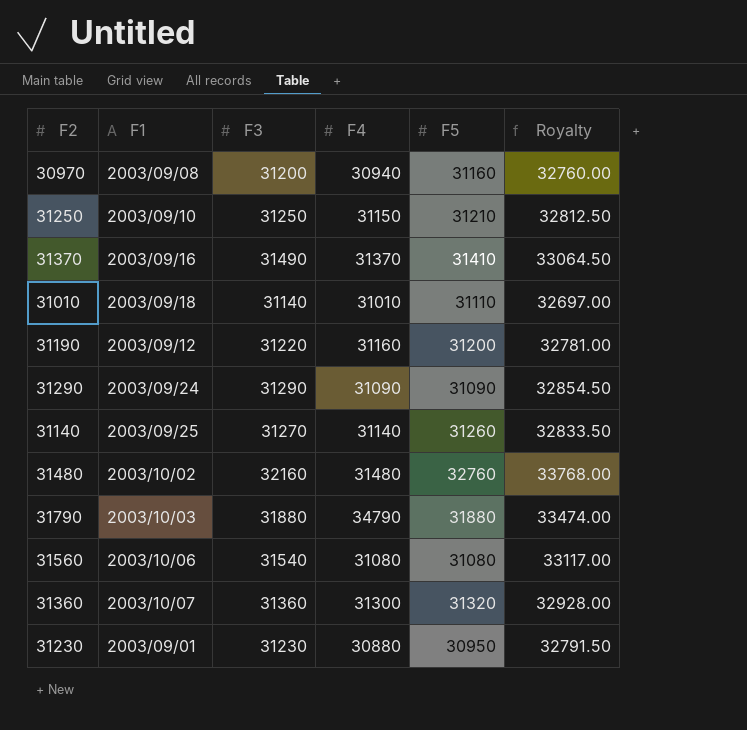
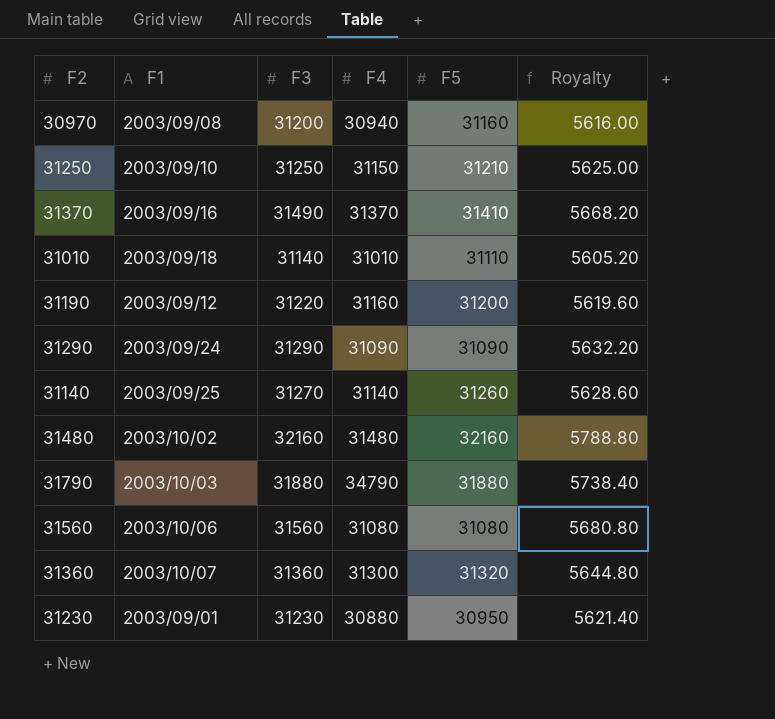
column Royalty | formula: [F3] * 1.05 -> [F3] * 0.18
31480 | F5: 32760 -> 32160
31560 | F3: 31540 -> 31560

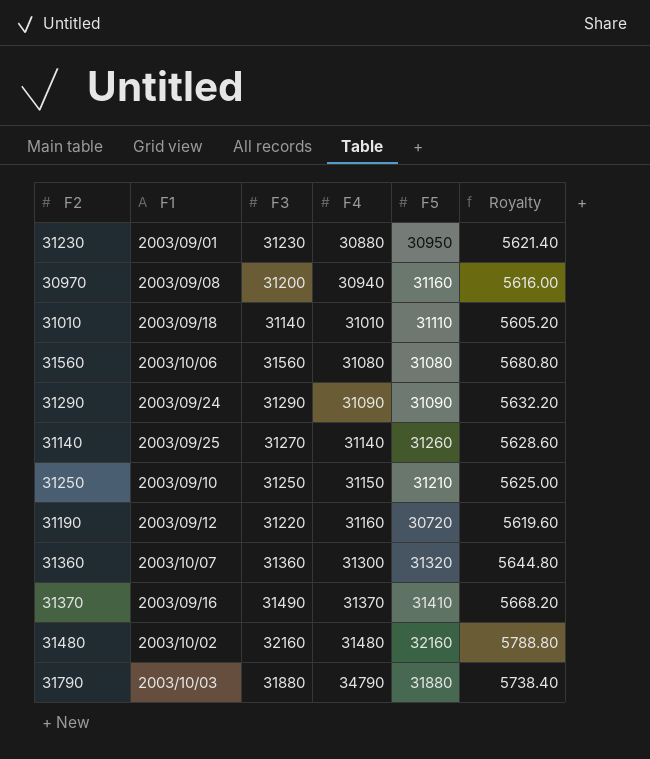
row order: none -> F4 ascending
31190 | F5: 31200 -> 30720

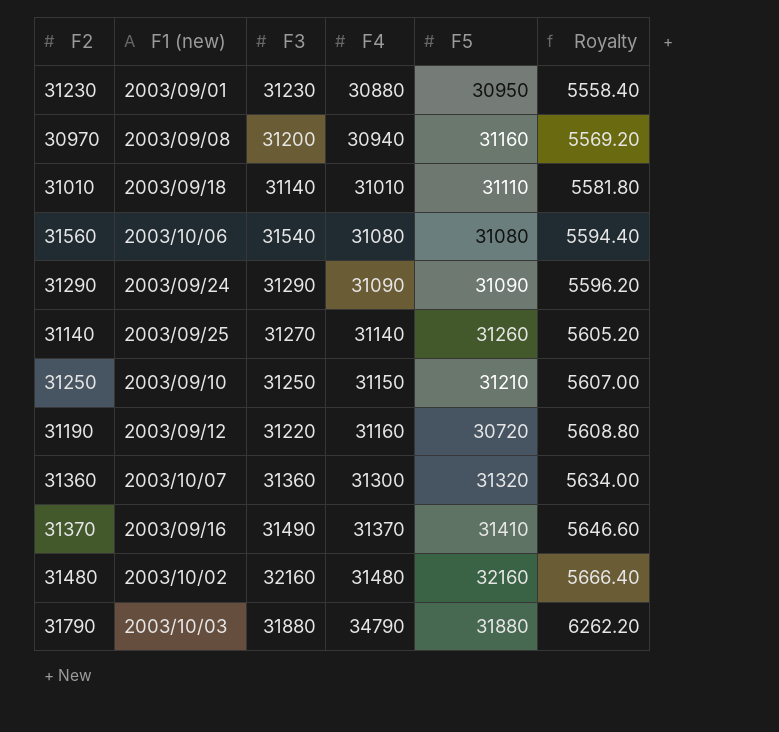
column name: F1 -> F1 (new)
column Royalty | formula: [F3] * 0.18 -> [F4] * 0.18
31560 | F3: 31560 -> 31540

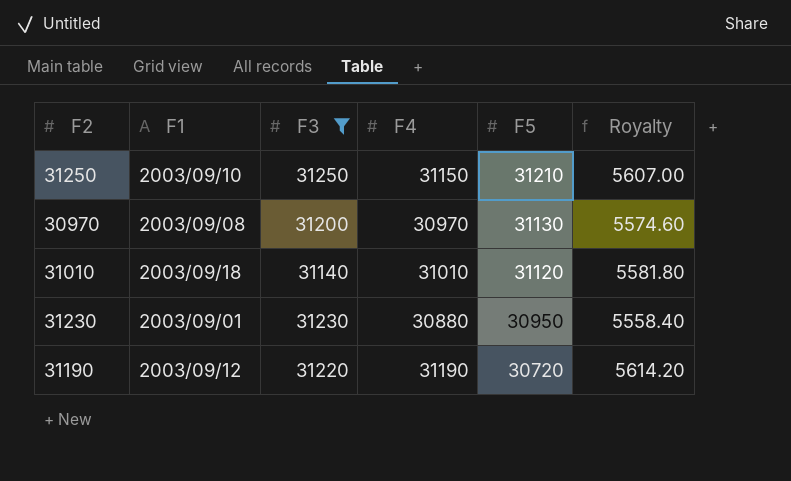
filter: none -> F3 <= 31250
row order: F4 ascending -> F5 descending
column name: F1 (new) -> F1
30970 | F4: 30940 -> 30970
30970 | F5: 31160 -> 31130
30970 | Royalty: 5569.20 -> 5574.60
31010 | F5: 31110 -> 31120
31190 | F4: 31160 -> 31190
31190 | Royalty: 5608.80 -> 5614.20

